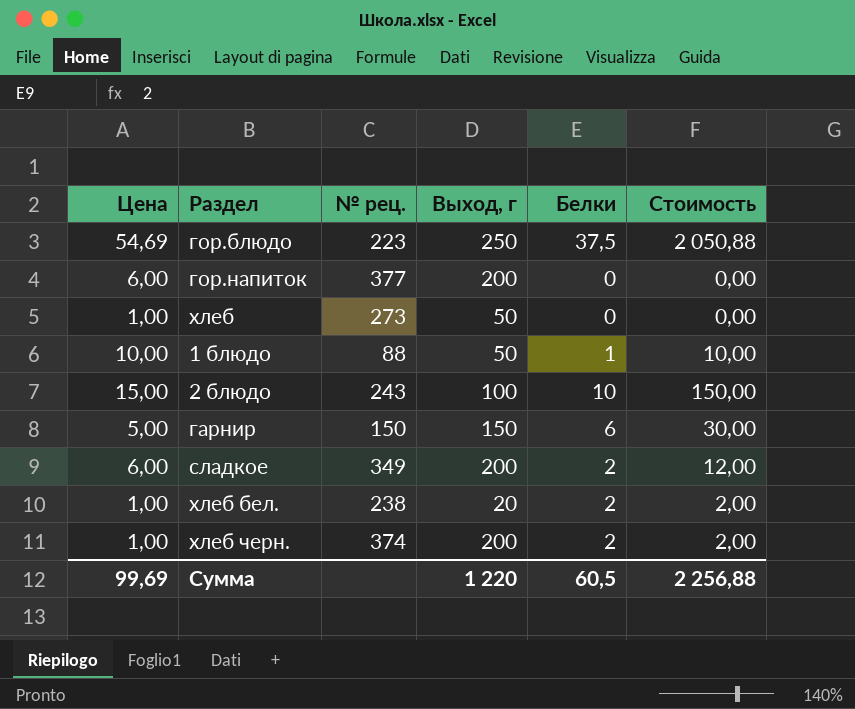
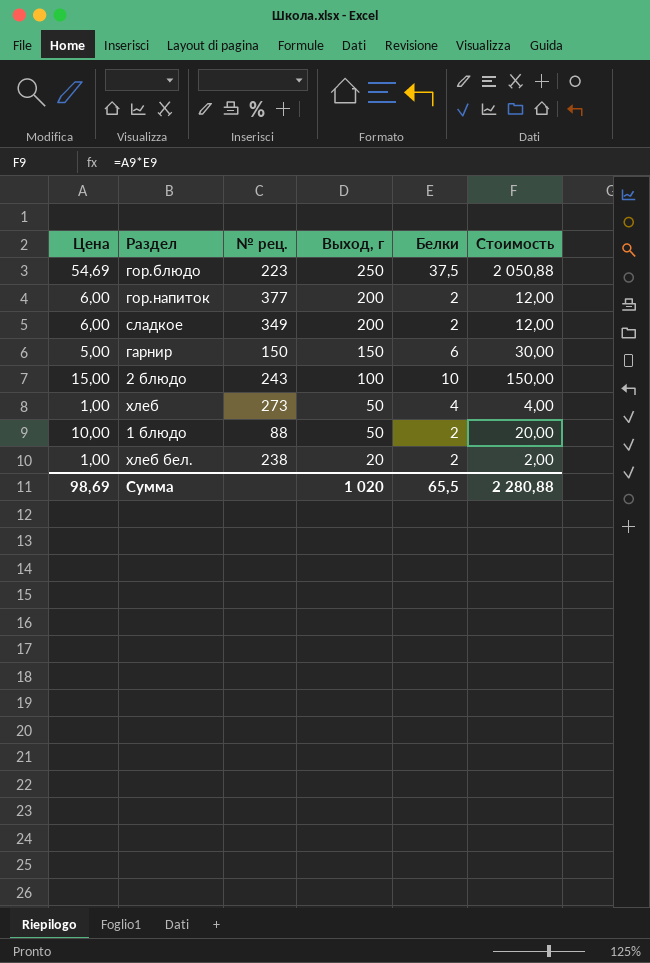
row order: none -> Выход, г descending
row хлеб черн.: 1,00 | 374 | 200 | 2 | 2,00 -> none
гор.напиток | Белки: 0 -> 2
гор.напиток | Стоимость: 0,00 -> 12,00
хлеб | Белки: 0 -> 4
хлеб | Стоимость: 0,00 -> 4,00
1 блюдо | Белки: 1 -> 2
1 блюдо | Стоимость: 10,00 -> 20,00
Сумма | Цена: 99,69 -> 98,69
Сумма | Выход, г: 1 220 -> 1 020
Сумма | Белки: 60,5 -> 65,5
Сумма | Стоимость: 2 256,88 -> 2 280,88

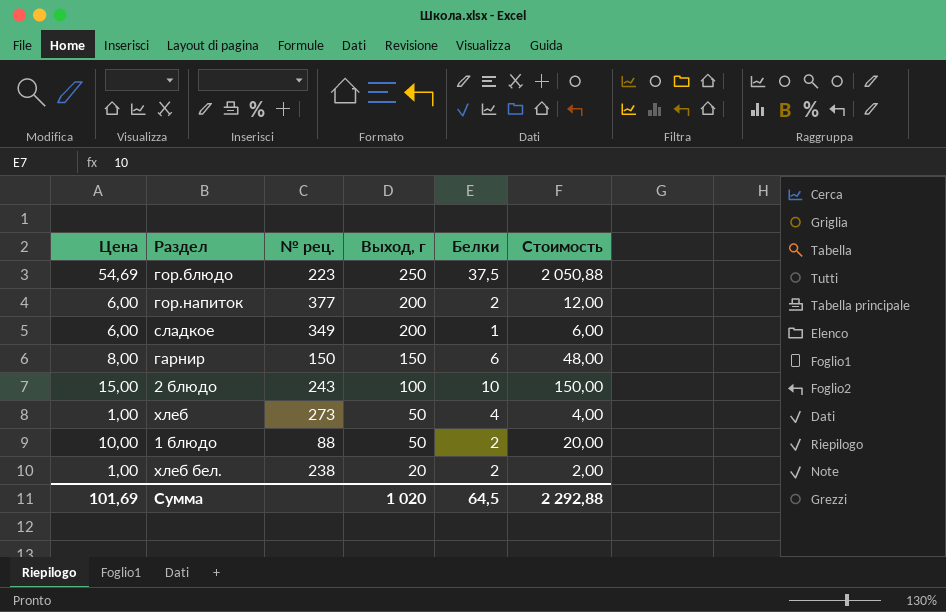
сладкое | Белки: 2 -> 1
сладкое | Стоимость: 12,00 -> 6,00
гарнир | Цена: 5,00 -> 8,00
гарнир | Стоимость: 30,00 -> 48,00
Сумма | Цена: 98,69 -> 101,69
Сумма | Белки: 65,5 -> 64,5
Сумма | Стоимость: 2 280,88 -> 2 292,88

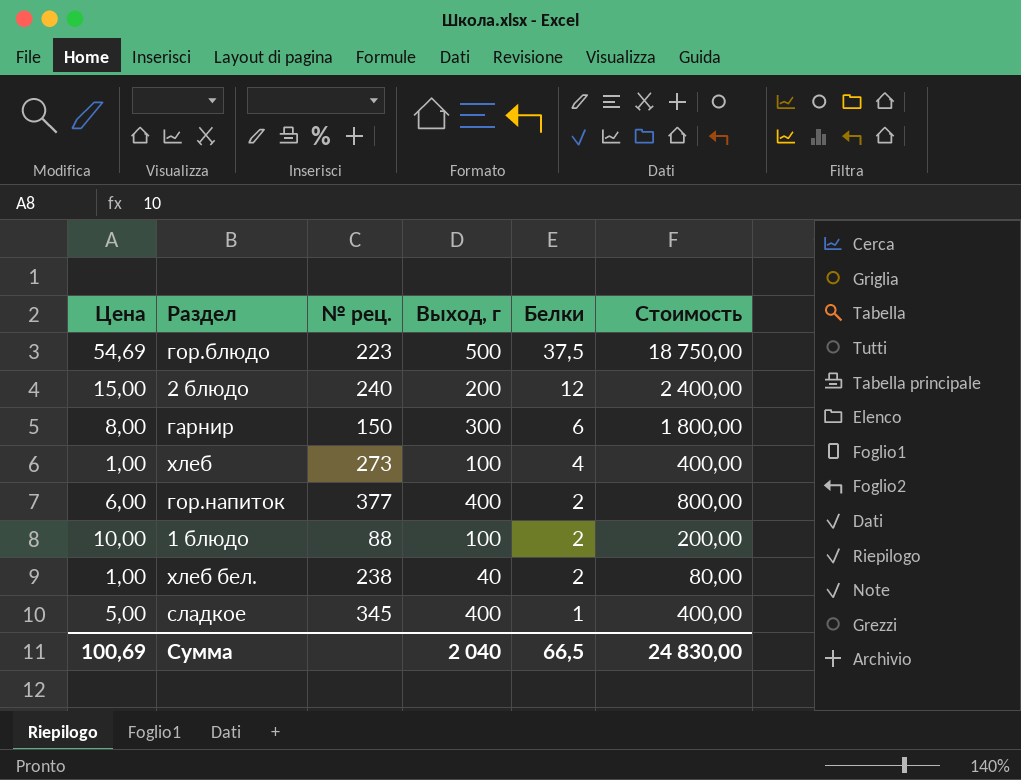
row order: Выход, г descending -> Белки descending
column Стоимость | formula: [Цена] * [Белки] -> [Выход, г] * [Белки]
гор.блюдо | Выход, г: 250 -> 500
2 блюдо | № рец.: 243 -> 240
2 блюдо | Выход, г: 100 -> 200
2 блюдо | Белки: 10 -> 12
гарнир | Выход, г: 150 -> 300
хлеб | Выход, г: 50 -> 100
гор.напиток | Выход, г: 200 -> 400
1 блюдо | Выход, г: 50 -> 100
хлеб бел. | Выход, г: 20 -> 40
сладкое | Цена: 6,00 -> 5,00
сладкое | № рец.: 349 -> 345
сладкое | Выход, г: 200 -> 400
Сумма | Цена: 101,69 -> 100,69
Сумма | Выход, г: 1 020 -> 2 040
Сумма | Белки: 64,5 -> 66,5
Сумма | Стоимость: 2 292,88 -> 24 830,00

